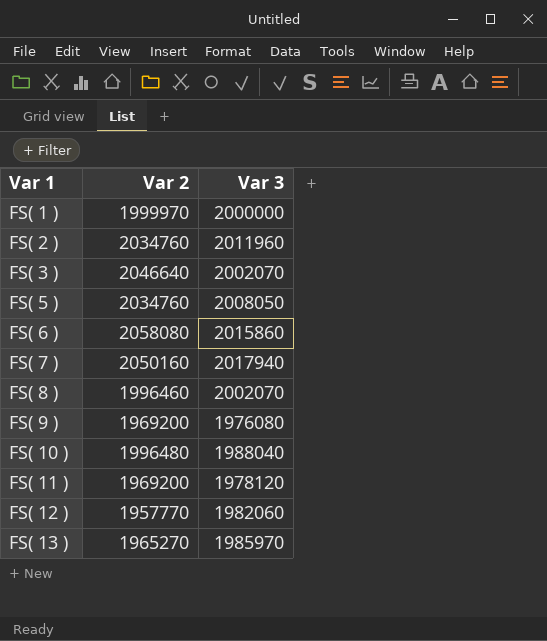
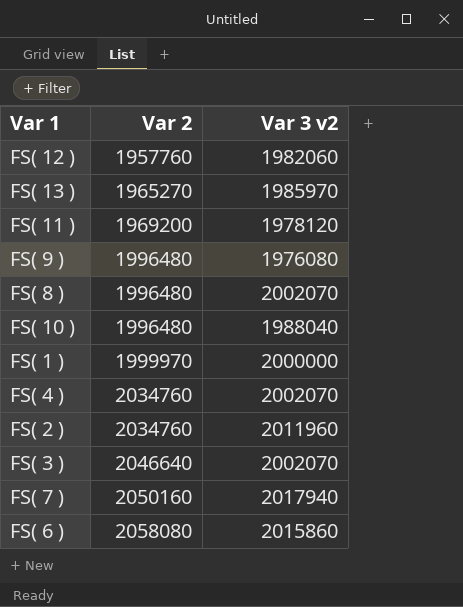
row order: Var 1 ascending -> Var 2 ascending
column name: Var 3 -> Var 3 v2
row FS( 5 ): 2034760 | 2008050 -> none
FS( 12 ) | Var 2: 1957770 -> 1957760
FS( 9 ) | Var 2: 1969200 -> 1996480
FS( 8 ) | Var 2: 1996460 -> 1996480
row FS( 4 ): none -> 2034760 | 2002070

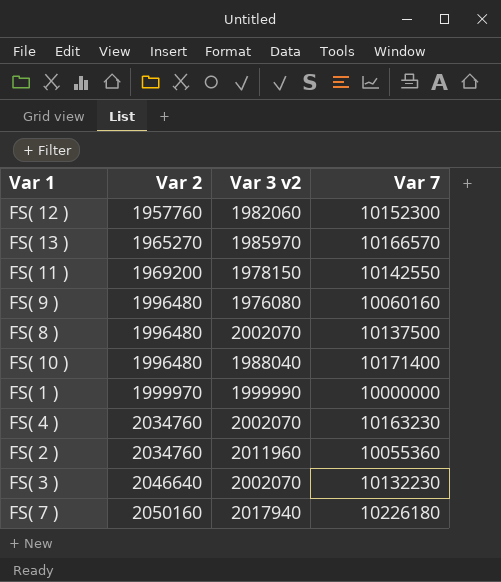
column Var 7 | position: none -> 4
row FS( 6 ): 2058080 | 2015860 -> none
FS( 11 ) | Var 3 v2: 1978120 -> 1978150
FS( 1 ) | Var 3 v2: 2000000 -> 1999990

